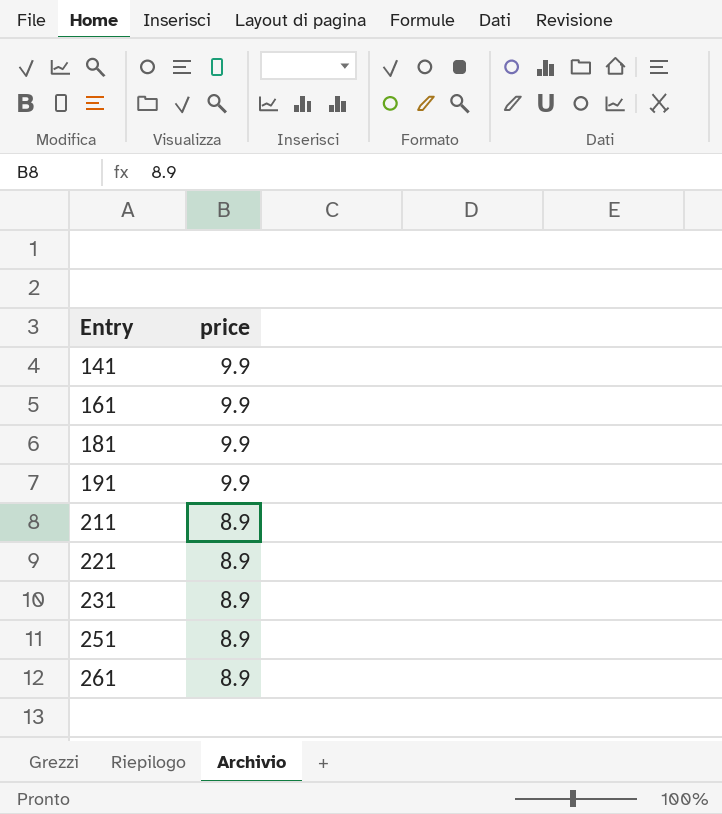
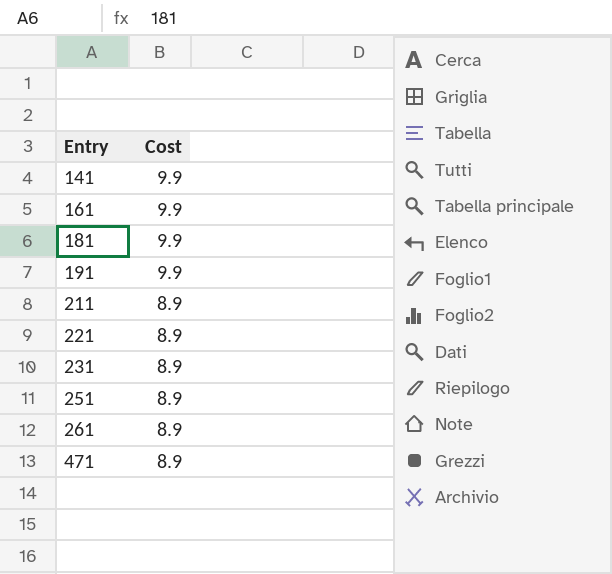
column name: price -> Cost
row 471: none -> 8.9

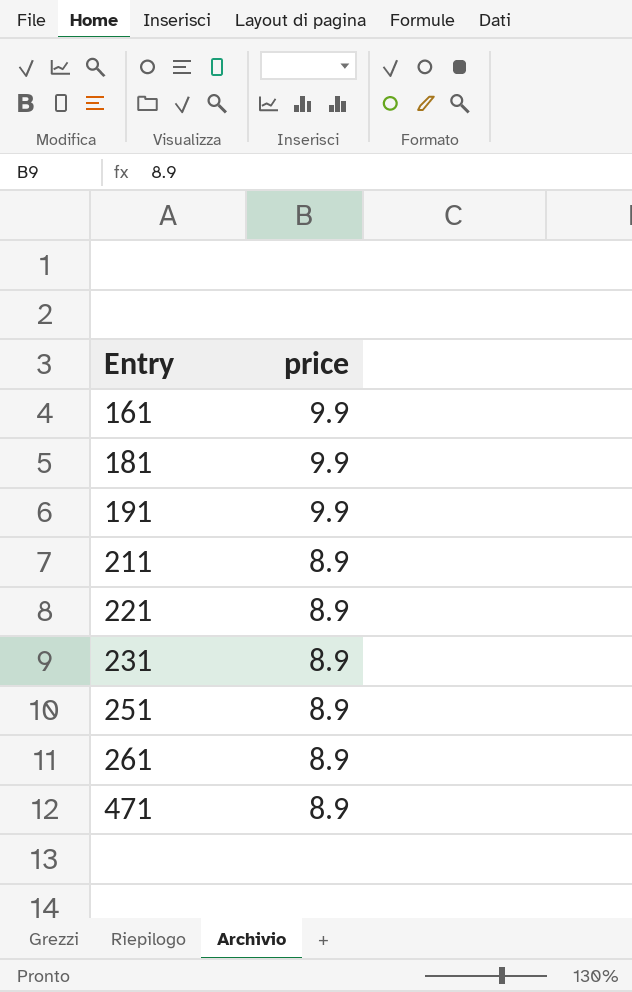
column name: Cost -> price
row 141: 9.9 -> none

